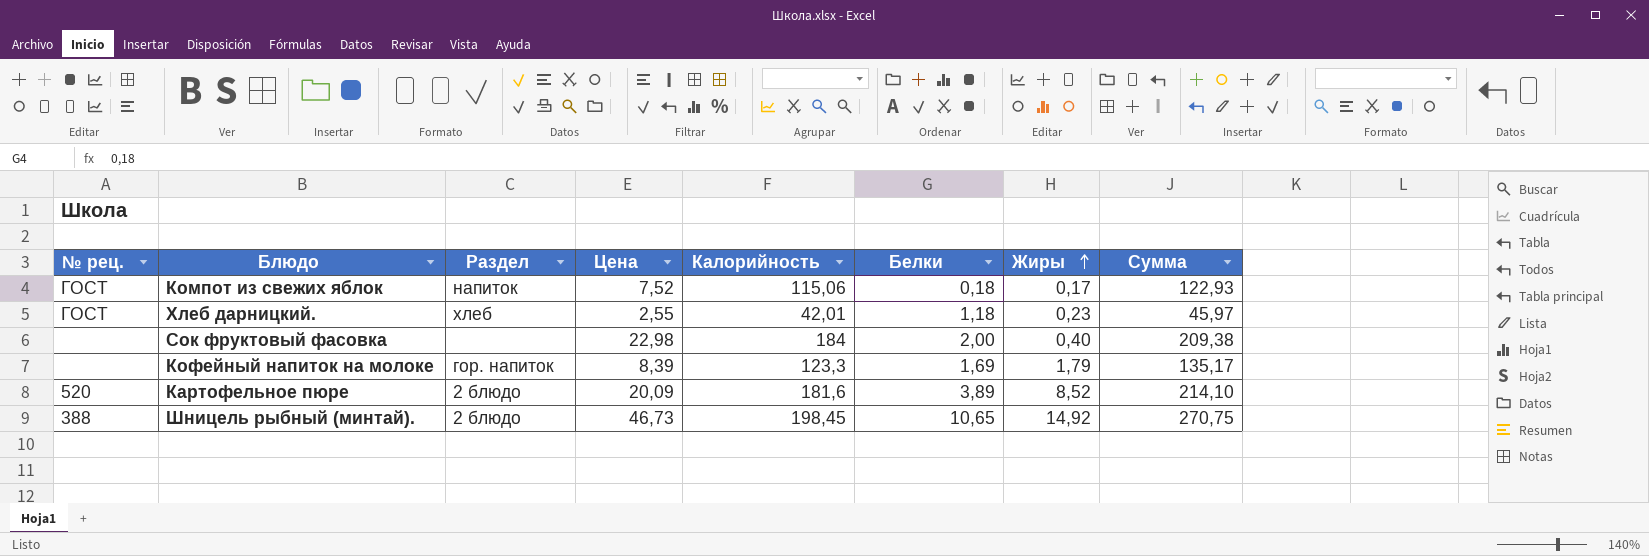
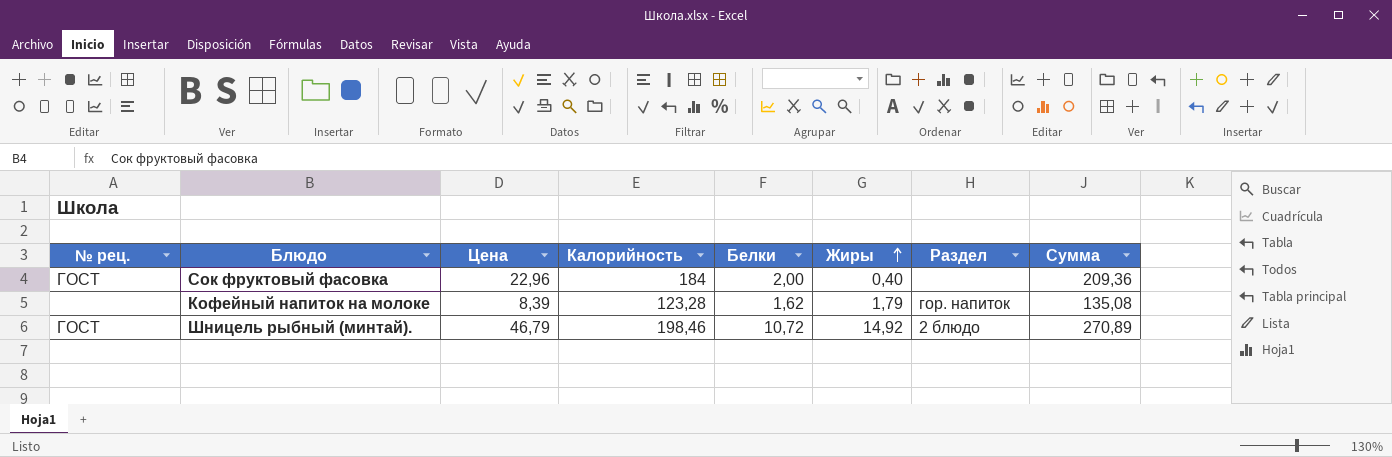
column Раздел | position: 3 -> 7
row Компот из свежих яблок: ГОСТ | напиток | 7,52 | 115,06 | 0,18 | 0,17 | 122,93 -> none
row Хлеб дарницкий.: ГОСТ | хлеб | 2,55 | 42,01 | 1,18 | 0,23 | 45,97 -> none
row Картофельное пюре: 520 | 2 блюдо | 20,09 | 181,6 | 3,89 | 8,52 | 214,10 -> none
Сок фруктовый фасовка | № рец.: none -> ГОСТ
Сок фруктовый фасовка | Цена: 22,98 -> 22,96
Сок фруктовый фасовка | Сумма: 209,38 -> 209,36
Кофейный напиток на молоке | Калорийность: 123,3 -> 123,28
Кофейный напиток на молоке | Белки: 1,69 -> 1,62
Кофейный напиток на молоке | Сумма: 135,17 -> 135,08
Шницель рыбный (минтай). | № рец.: 388 -> ГОСТ
Шницель рыбный (минтай). | Цена: 46,73 -> 46,79
Шницель рыбный (минтай). | Калорийность: 198,45 -> 198,46
Шницель рыбный (минтай). | Белки: 10,65 -> 10,72
Шницель рыбный (минтай). | Сумма: 270,75 -> 270,89

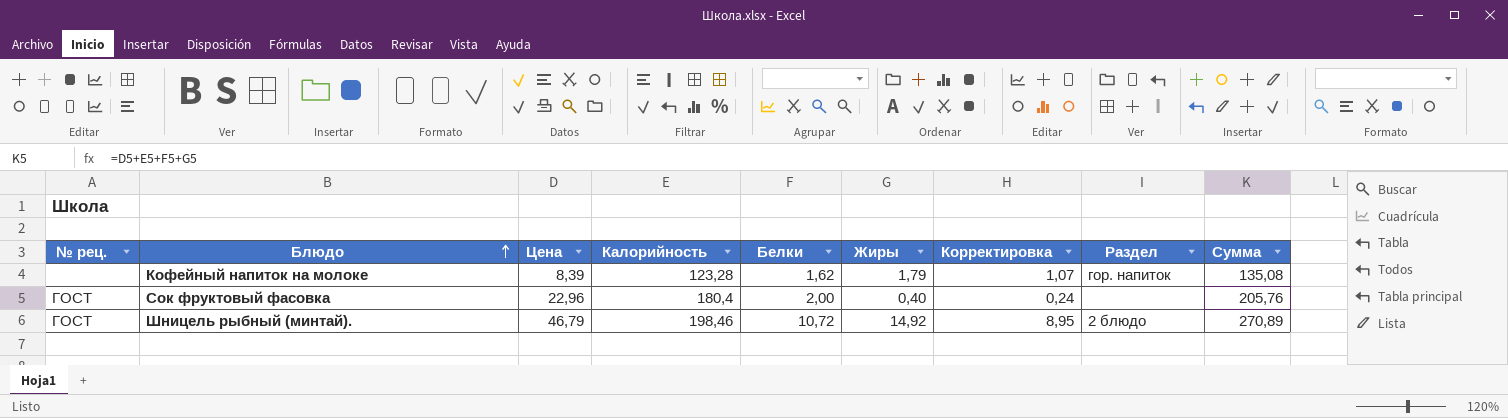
row order: Жиры ascending -> Блюдо ascending
column Корректировка | formula: none -> [Жиры] * 0,6
Сок фруктовый фасовка | Калорийность: 184 -> 180,4
Сок фруктовый фасовка | Сумма: 209,36 -> 205,76

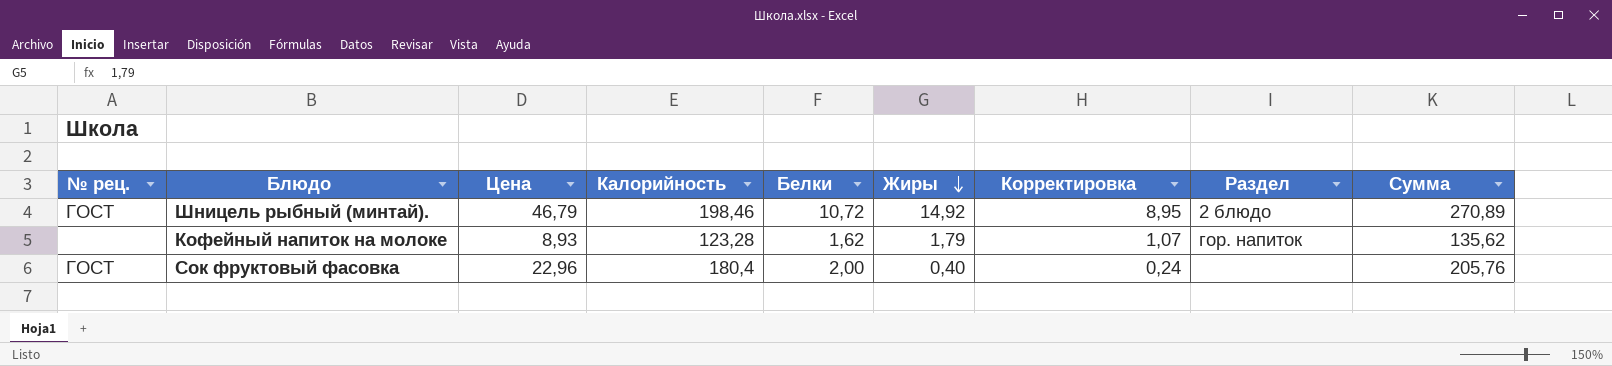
row order: Блюдо ascending -> Жиры descending
Кофейный напиток на молоке | Цена: 8,39 -> 8,93
Кофейный напиток на молоке | Сумма: 135,08 -> 135,62

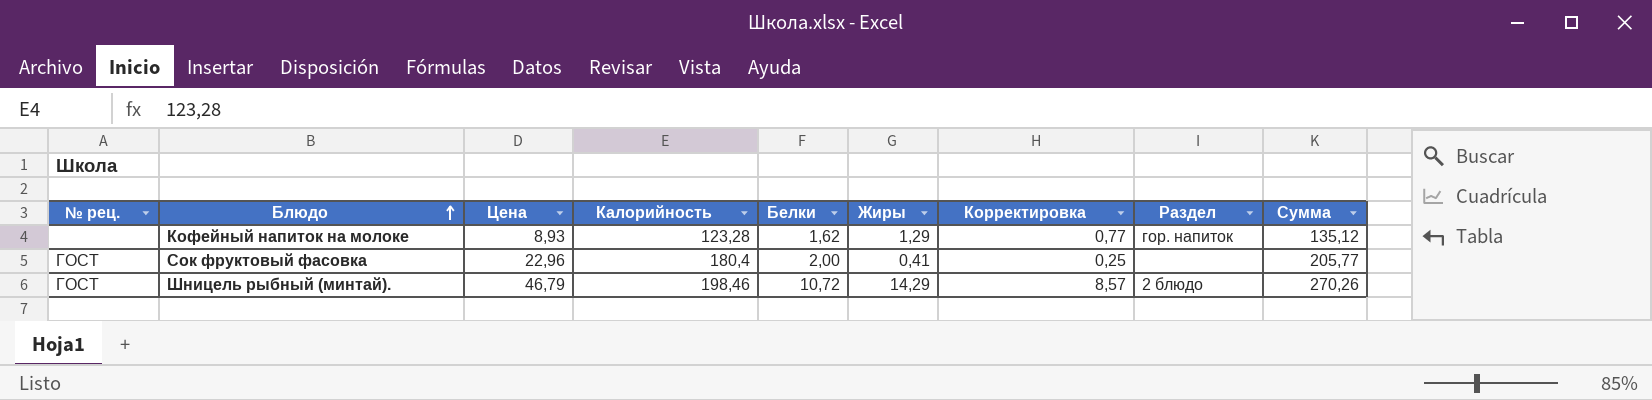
row order: Жиры descending -> Блюдо ascending
Кофейный напиток на молоке | Жиры: 1,79 -> 1,29
Кофейный напиток на молоке | Корректировка: 1,07 -> 0,77
Кофейный напиток на молоке | Сумма: 135,62 -> 135,12
Сок фруктовый фасовка | Жиры: 0,40 -> 0,41
Сок фруктовый фасовка | Корректировка: 0,24 -> 0,25
Сок фруктовый фасовка | Сумма: 205,76 -> 205,77
Шницель рыбный (минтай). | Жиры: 14,92 -> 14,29
Шницель рыбный (минтай). | Корректировка: 8,95 -> 8,57
Шницель рыбный (минтай). | Сумма: 270,89 -> 270,26

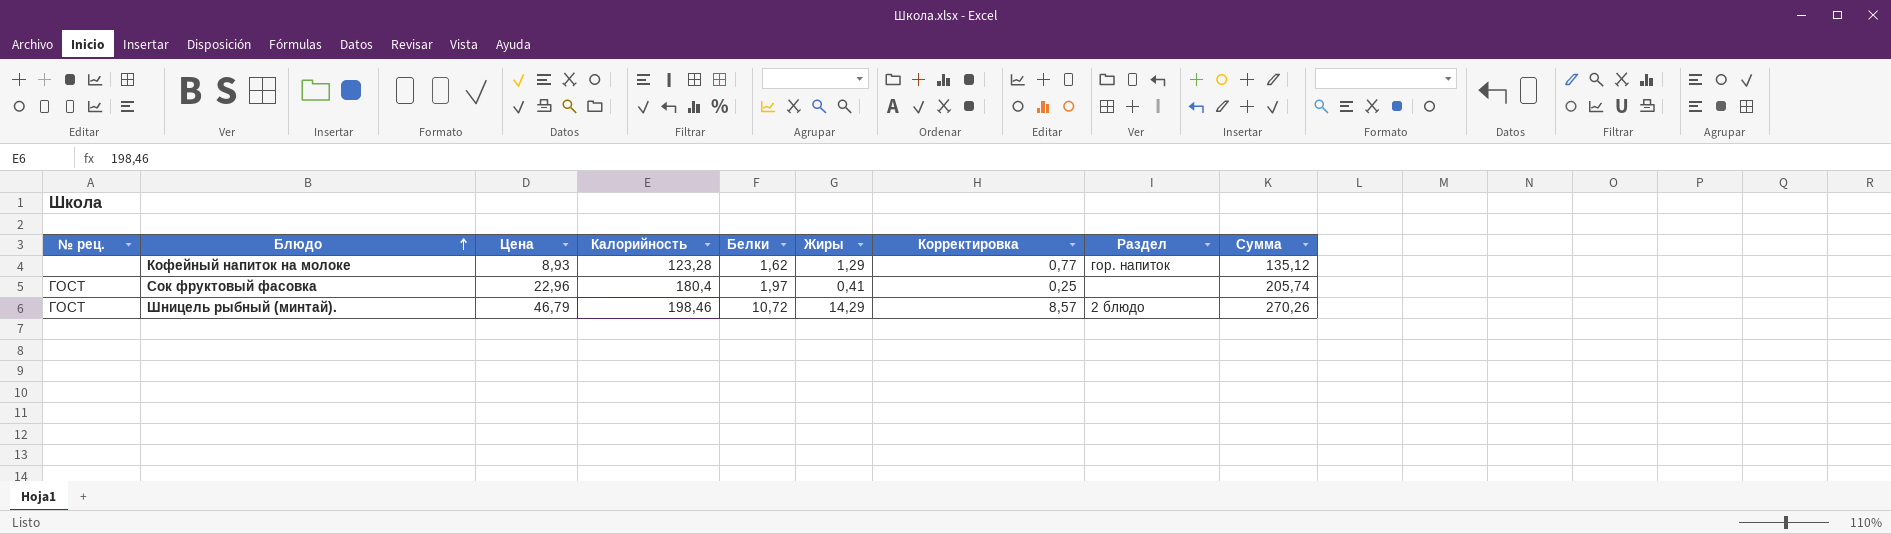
Сок фруктовый фасовка | Белки: 2,00 -> 1,97
Сок фруктовый фасовка | Сумма: 205,77 -> 205,74

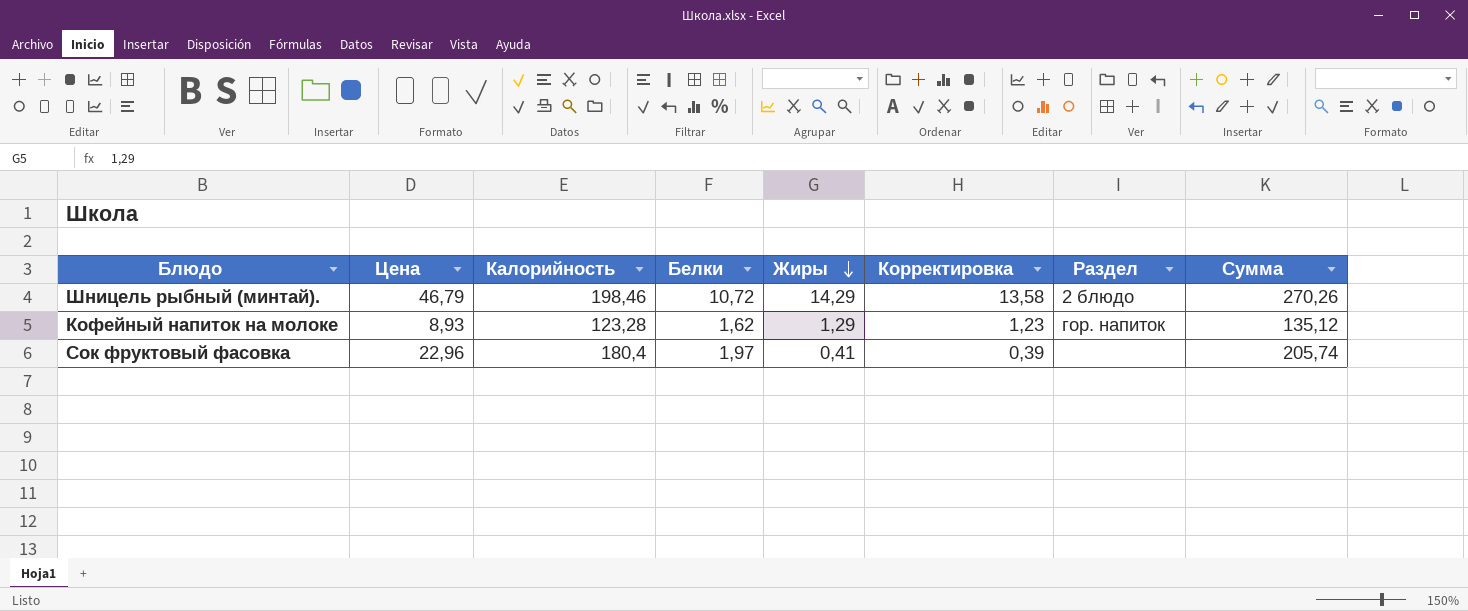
row order: Блюдо ascending -> Жиры descending
column № рец. | position: 1 -> none
column Корректировка | formula: [Жиры] * 0,6 -> [Жиры] * 0,95

